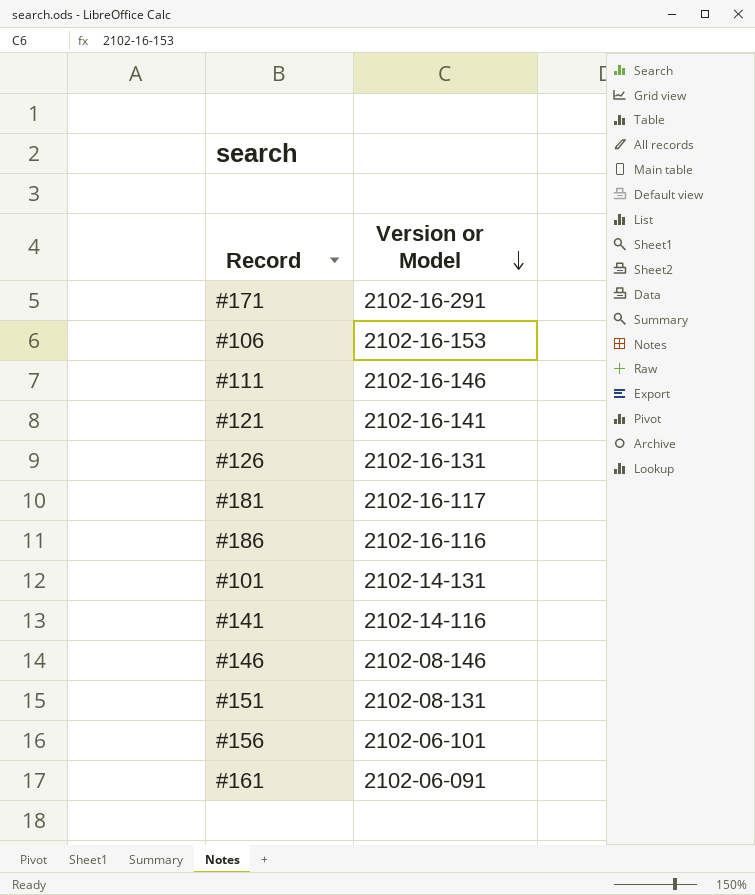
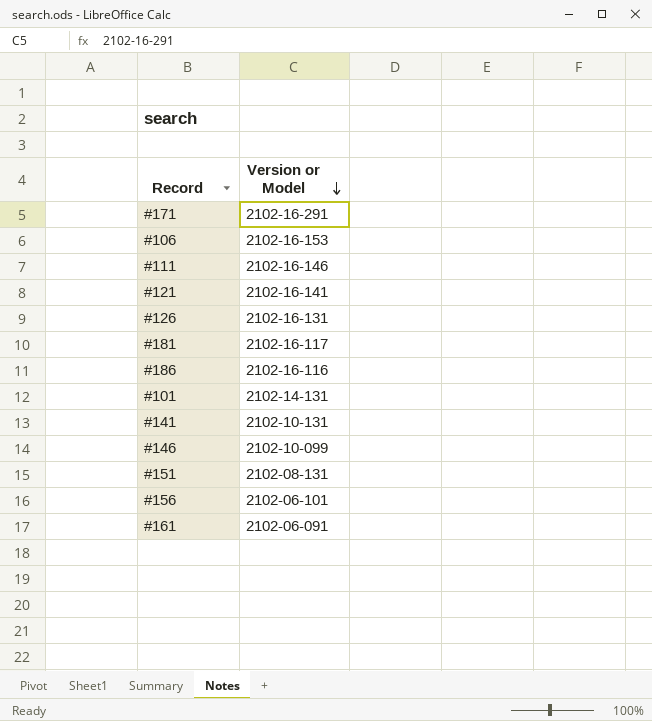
#141 | Version or Model: 2102-14-116 -> 2102-10-131
#146 | Version or Model: 2102-08-146 -> 2102-10-099

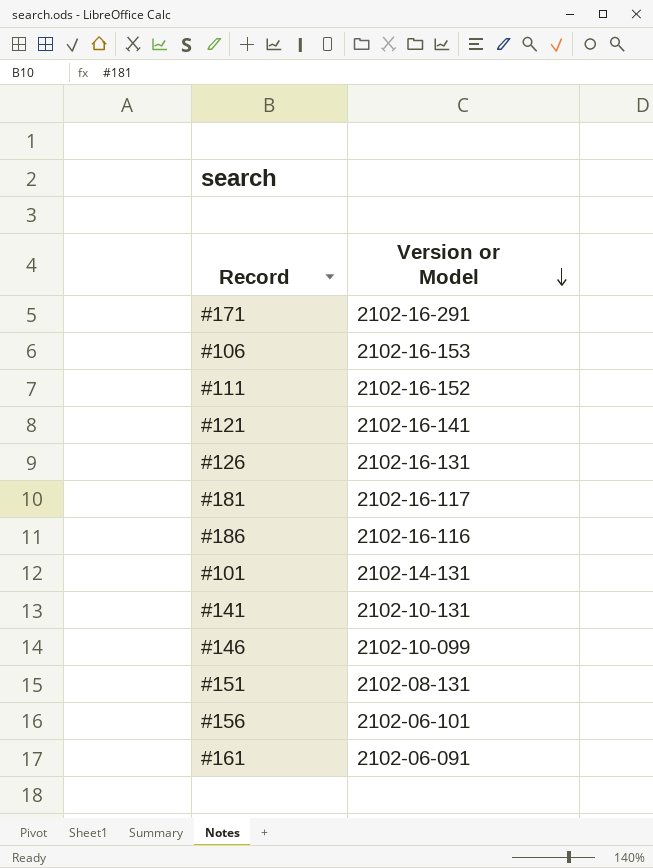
#111 | Version or Model: 2102-16-146 -> 2102-16-152

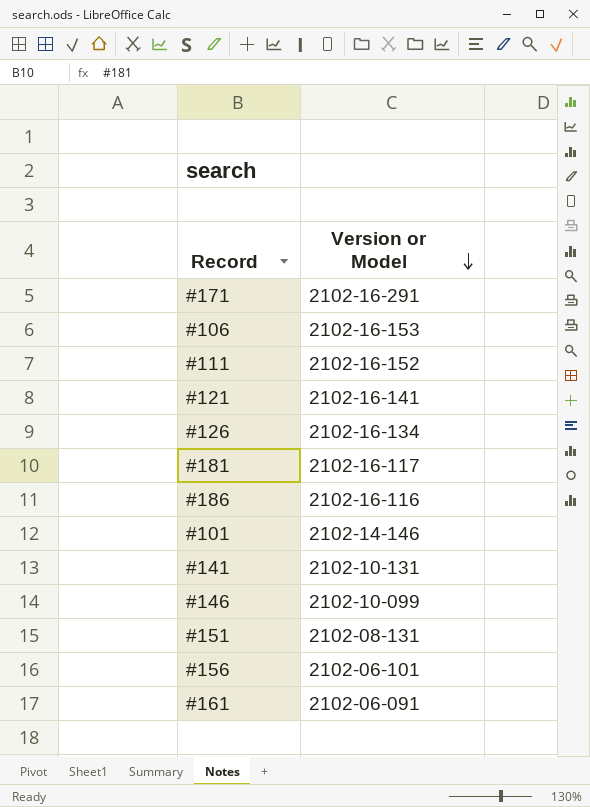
#126 | Version or Model: 2102-16-131 -> 2102-16-134
#101 | Version or Model: 2102-14-131 -> 2102-14-146

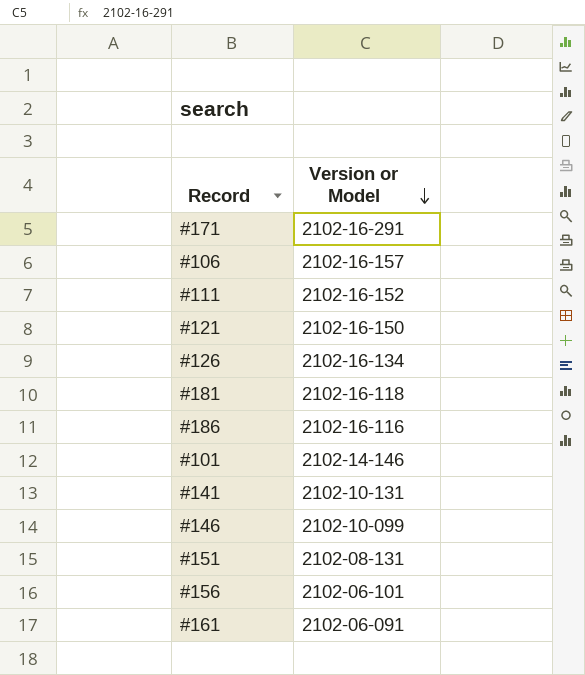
#106 | Version or Model: 2102-16-153 -> 2102-16-157
#121 | Version or Model: 2102-16-141 -> 2102-16-150
#181 | Version or Model: 2102-16-117 -> 2102-16-118

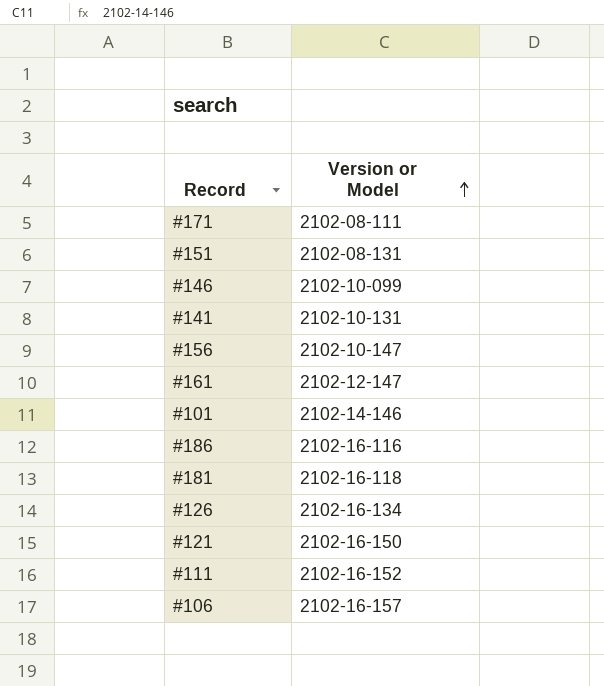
row order: Version or Model descending -> Version or Model ascending
#171 | Version or Model: 2102-16-291 -> 2102-08-111
#156 | Version or Model: 2102-06-101 -> 2102-10-147
#161 | Version or Model: 2102-06-091 -> 2102-12-147

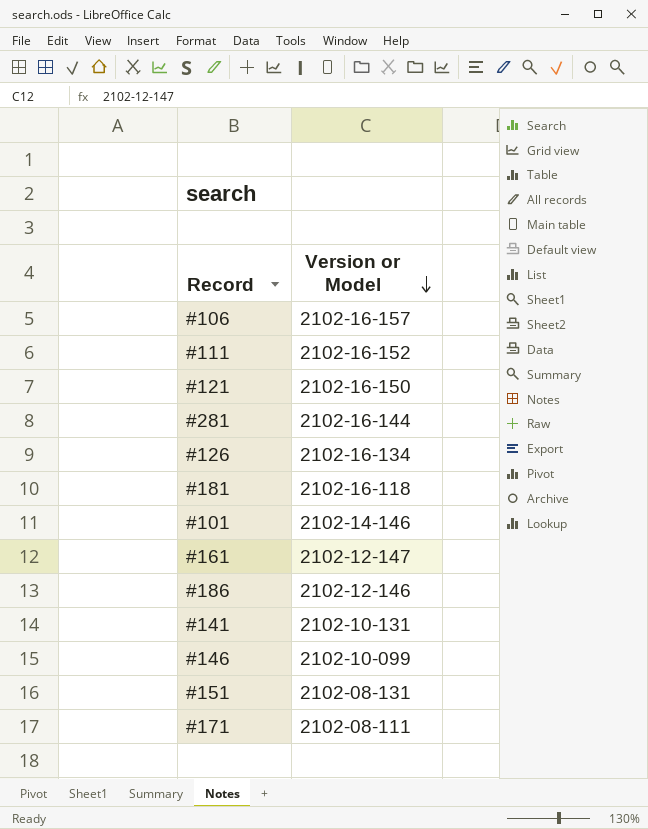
row order: Version or Model ascending -> Version or Model descending
row #156: 2102-10-147 -> none
row #281: none -> 2102-16-144
#186 | Version or Model: 2102-16-116 -> 2102-12-146

